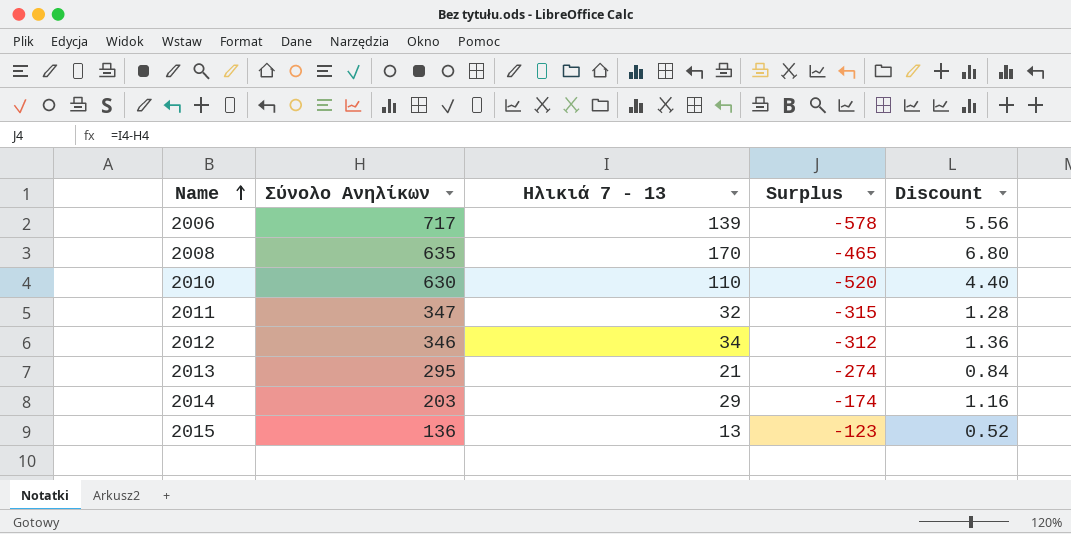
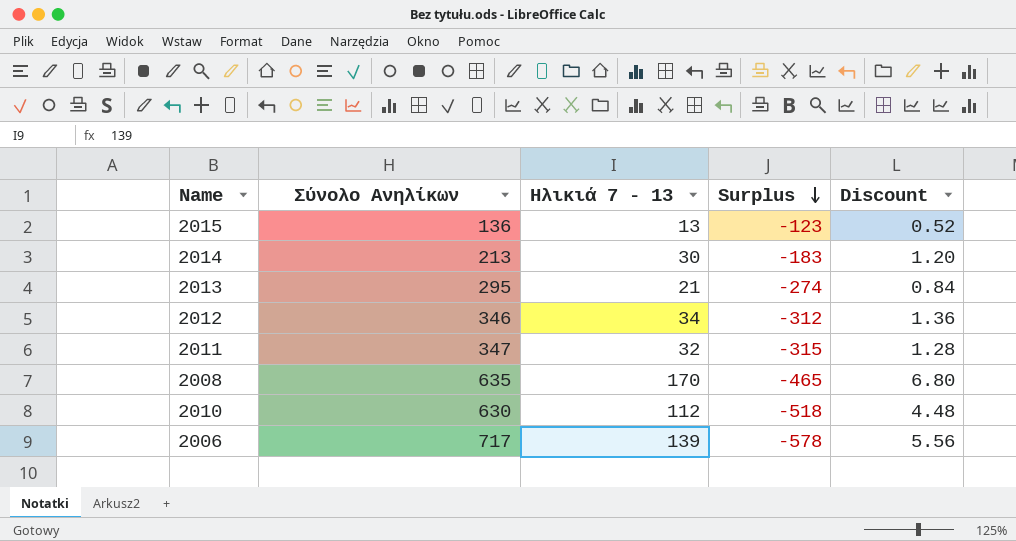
row order: Name ascending -> Surplus descending
2014 | Σύνολο Ανηλίκων: 203 -> 213
2014 | Ηλικιά 7 - 13: 29 -> 30
2014 | Surplus: -174 -> -183
2014 | Discount: 1.16 -> 1.20
2010 | Ηλικιά 7 - 13: 110 -> 112
2010 | Surplus: -520 -> -518
2010 | Discount: 4.40 -> 4.48

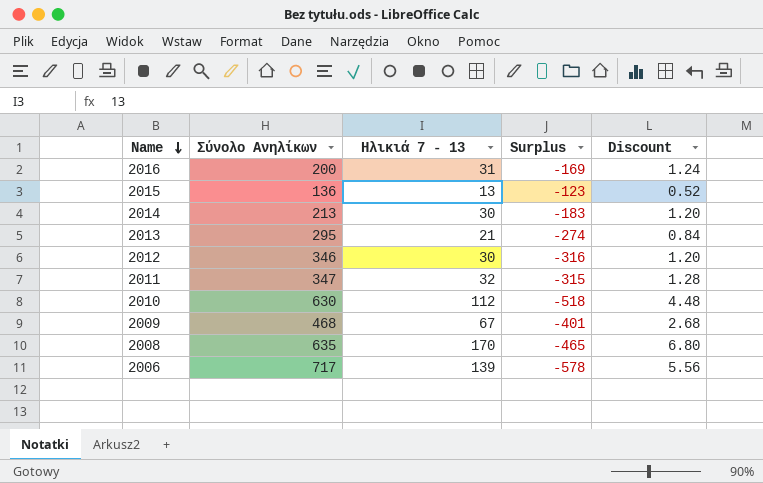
row order: Surplus descending -> Name descending
row 2016: none -> 200 | 31 | -169 | 1.24
2012 | Ηλικιά 7 - 13: 34 -> 30
2012 | Surplus: -312 -> -316
2012 | Discount: 1.36 -> 1.20
row 2009: none -> 468 | 67 | -401 | 2.68

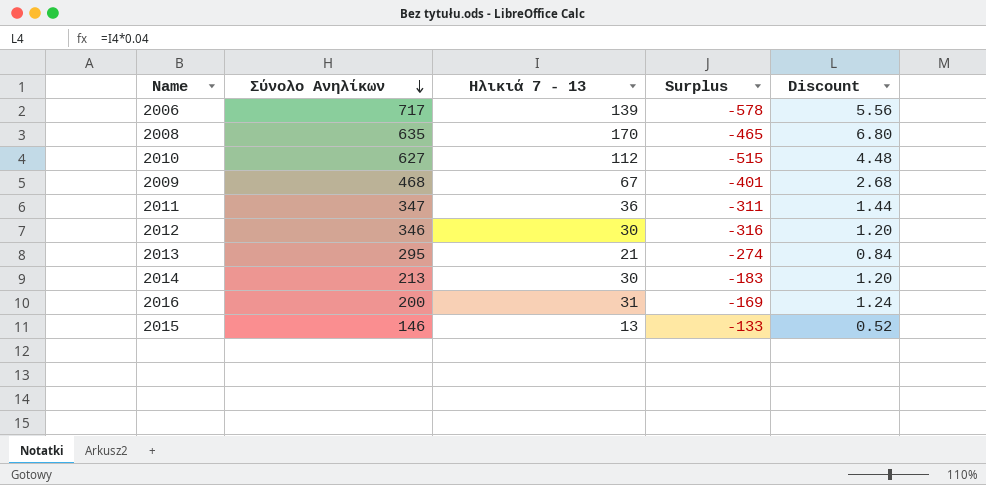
row order: Name descending -> Σύνολο Ανηλίκων descending
2010 | Σύνολο Ανηλίκων: 630 -> 627
2010 | Surplus: -518 -> -515
2011 | Ηλικιά 7 - 13: 32 -> 36
2011 | Surplus: -315 -> -311
2011 | Discount: 1.28 -> 1.44
2015 | Σύνολο Ανηλίκων: 136 -> 146
2015 | Surplus: -123 -> -133

